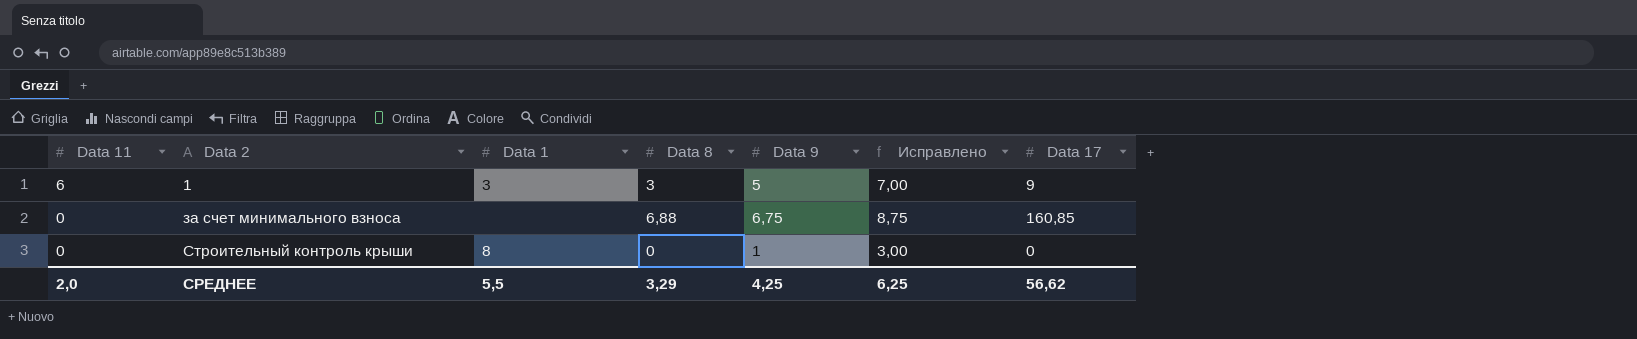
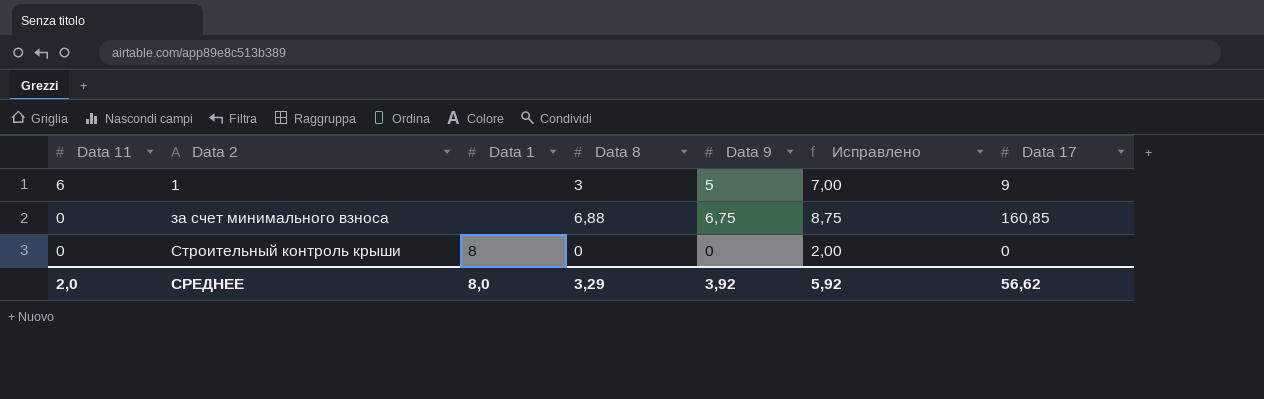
1 | Data 1: 3 -> none
Строительный контроль крыши | Data 9: 1 -> 0
Строительный контроль крыши | Исправлено: 3,00 -> 2,00
СРЕДНЕЕ | Data 1: 5,5 -> 8,0
СРЕДНЕЕ | Data 9: 4,25 -> 3,92
СРЕДНЕЕ | Исправлено: 6,25 -> 5,92

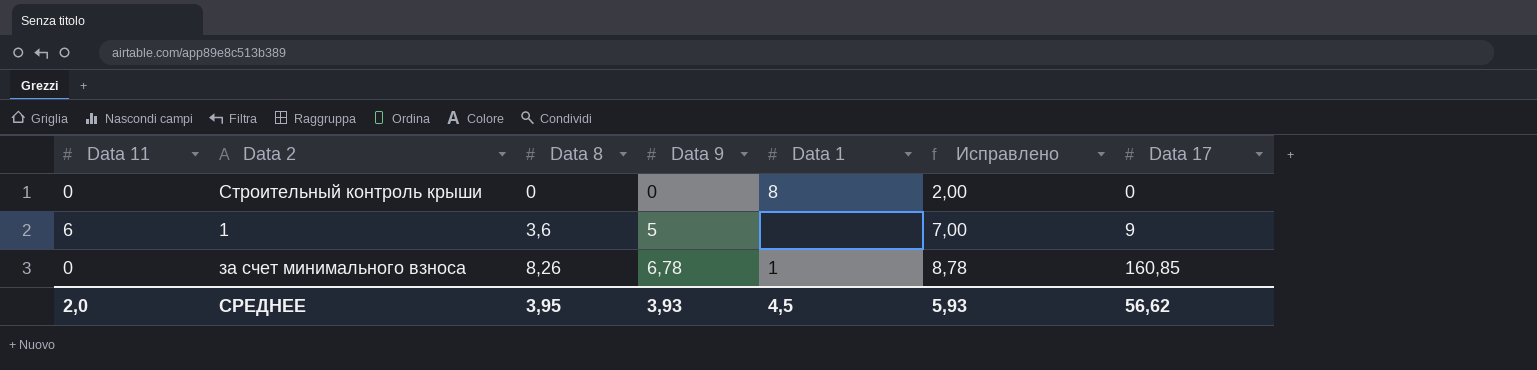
row order: Data 11 descending -> Data 8 ascending
column Data 1 | position: 3 -> 5
1 | Data 8: 3 -> 3,6
за счет минимального взноса | Data 8: 6,88 -> 8,26
за счет минимального взноса | Data 9: 6,75 -> 6,78
за счет минимального взноса | Data 1: none -> 1
за счет минимального взноса | Исправлено: 8,75 -> 8,78
СРЕДНЕЕ | Data 8: 3,29 -> 3,95
СРЕДНЕЕ | Data 9: 3,92 -> 3,93
СРЕДНЕЕ | Data 1: 8,0 -> 4,5
СРЕДНЕЕ | Исправлено: 5,92 -> 5,93

